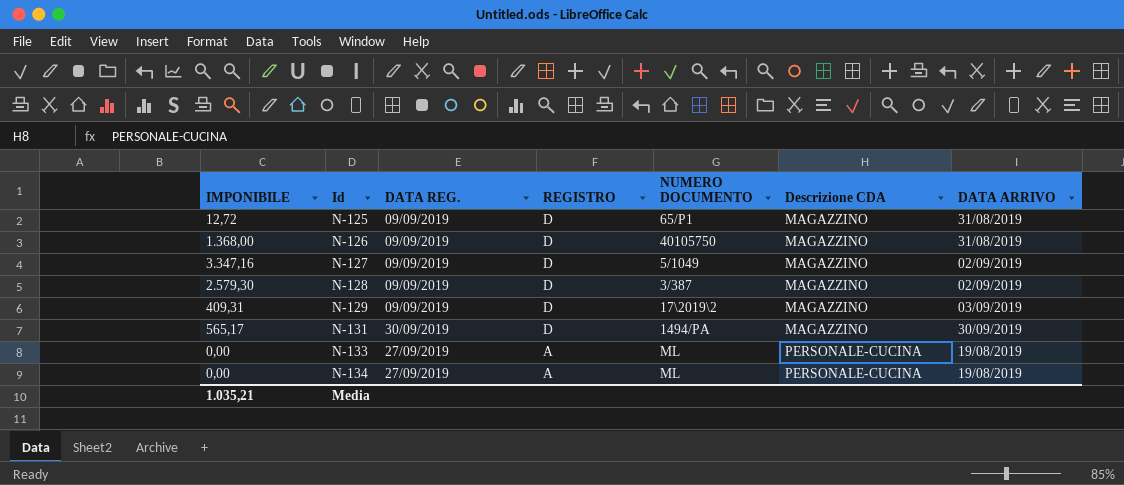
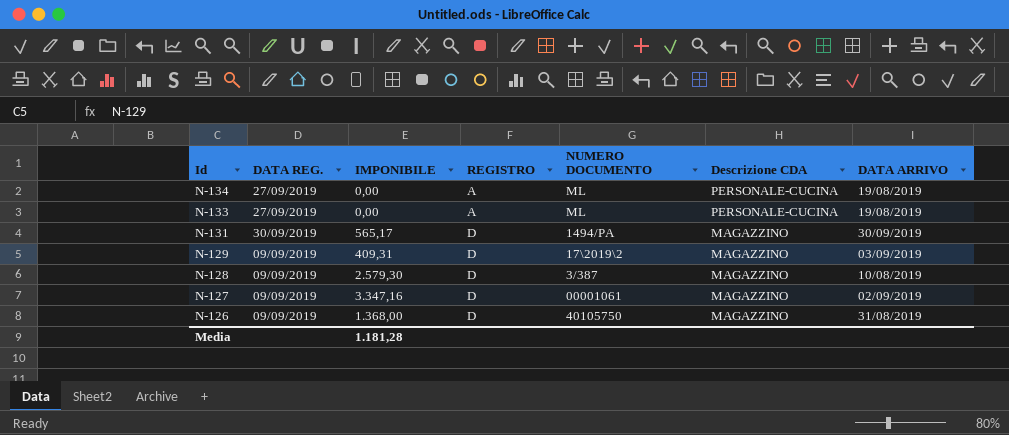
row order: Id ascending -> Id descending
column IMPONIBILE | position: 1 -> 3
row N-125: 12,72 | 09/09/2019 | D | 65/P1 | MAGAZZINO | 31/08/2019 -> none
N-128 | DATA ARRIVO: 02/09/2019 -> 10/08/2019
N-127 | NUMERO DOCUMENTO: 5/1049 -> 00001061
Media | IMPONIBILE: 1.035,21 -> 1.181,28

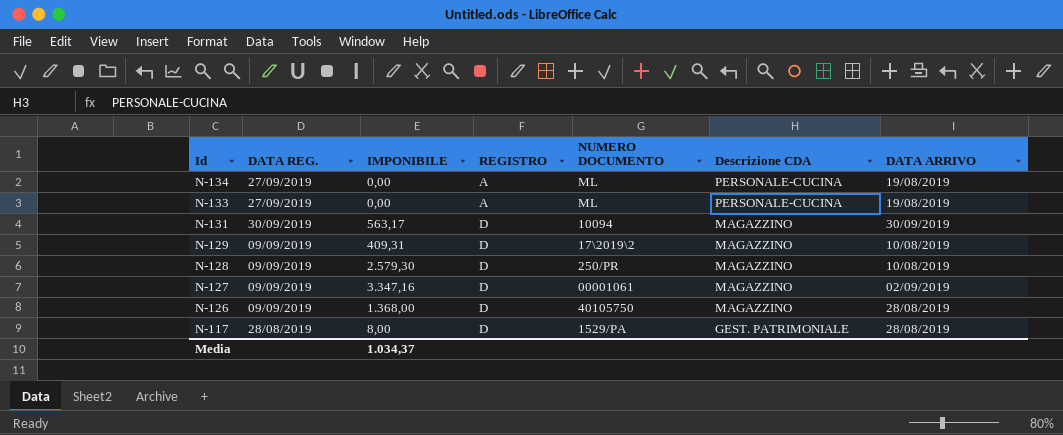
N-131 | IMPONIBILE: 565,17 -> 563,17
N-131 | NUMERO DOCUMENTO: 1494/PA -> 10094
N-129 | DATA ARRIVO: 03/09/2019 -> 10/08/2019
N-128 | NUMERO DOCUMENTO: 3/387 -> 250/PR
N-126 | DATA ARRIVO: 31/08/2019 -> 28/08/2019
row N-117: none -> 28/08/2019 | 8,00 | D | 1529/PA | GEST. PATRIMONIALE | 28/08/2019
Media | IMPONIBILE: 1.181,28 -> 1.034,37

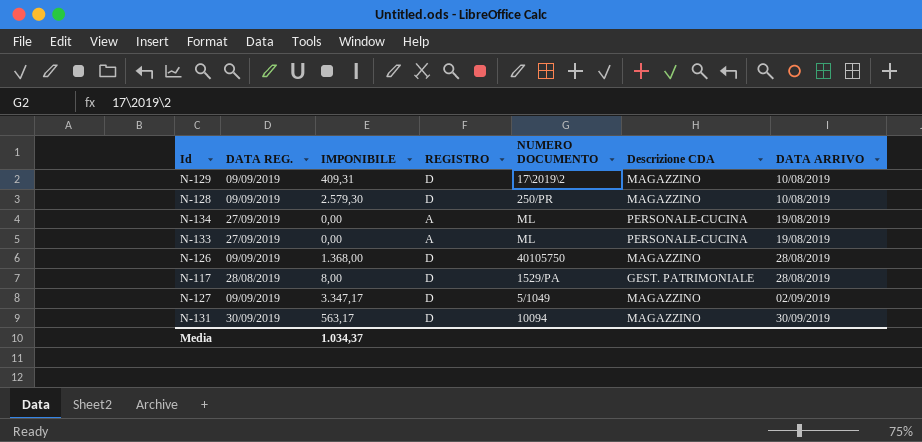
row order: Id descending -> DATA ARRIVO ascending
N-127 | IMPONIBILE: 3.347,16 -> 3.347,17
N-127 | NUMERO DOCUMENTO: 00001061 -> 5/1049

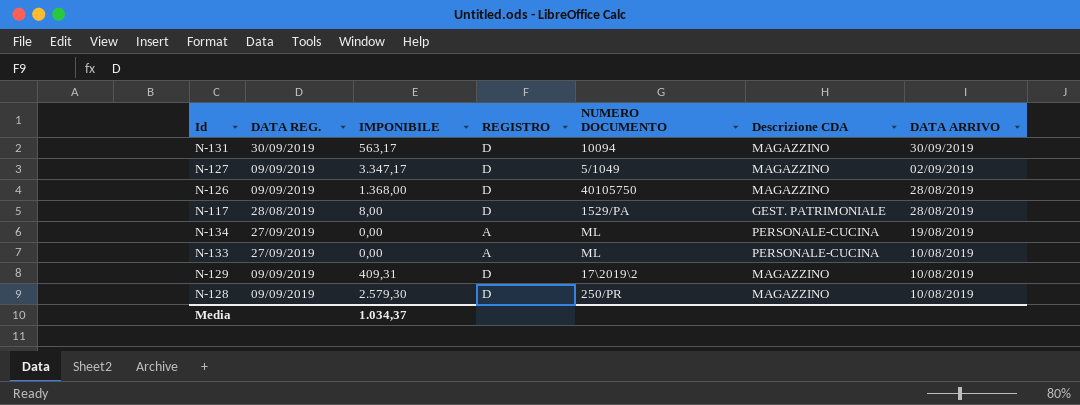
row order: DATA ARRIVO ascending -> DATA ARRIVO descending
N-133 | DATA ARRIVO: 19/08/2019 -> 10/08/2019

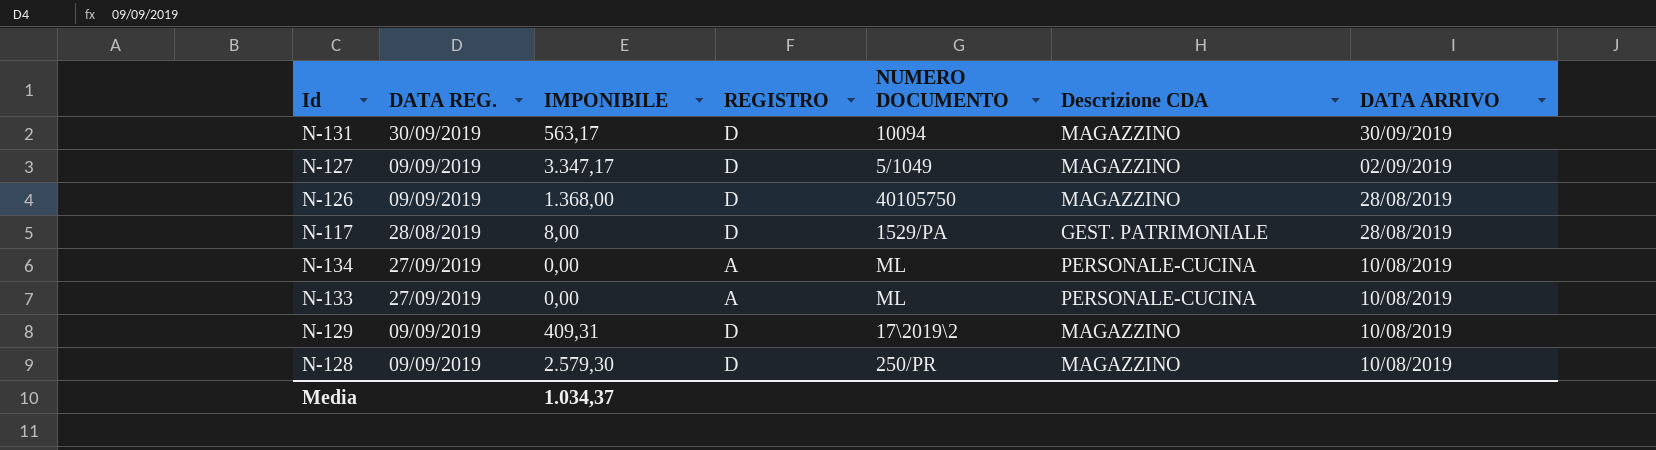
N-134 | DATA ARRIVO: 19/08/2019 -> 10/08/2019

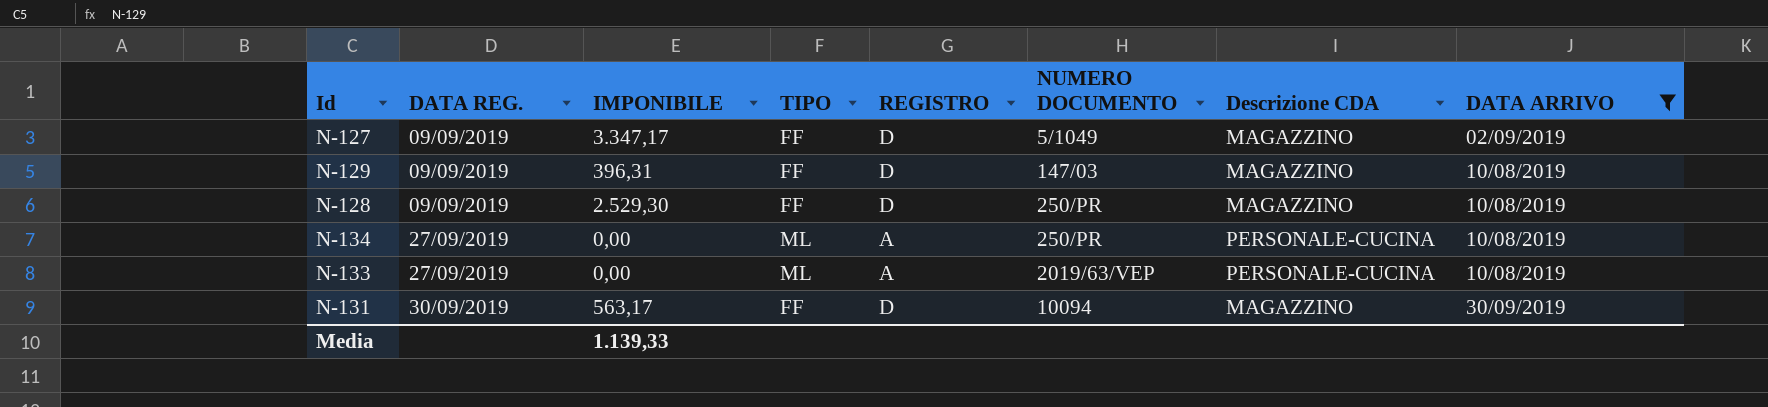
filter: none -> DATA ARRIVO != 28/08/2019
row order: DATA ARRIVO descending -> DATA REG. ascending
column TIPO | position: none -> 4
N-129 | IMPONIBILE: 409,31 -> 396,31
N-129 | NUMERO DOCUMENTO: 17\2019\2 -> 147/03
N-128 | IMPONIBILE: 2.579,30 -> 2.529,30
N-134 | NUMERO DOCUMENTO: ML -> 250/PR
N-133 | NUMERO DOCUMENTO: ML -> 2019/63/VEP
Media | IMPONIBILE: 1.034,37 -> 1.139,33

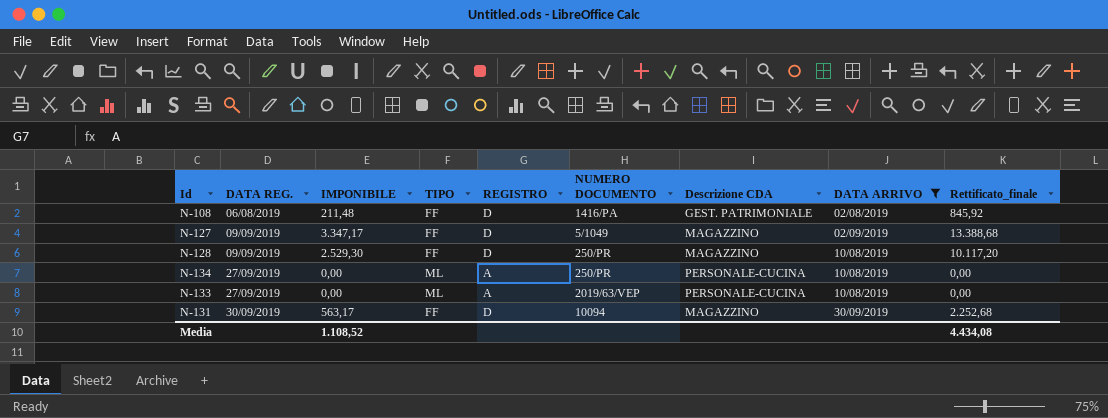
column Rettificato_finale | formula: none -> [IMPONIBILE] * 4
row N-129: 09/09/2019 | 396,31 | FF | D | 147/03 | MAGAZZINO | 10/08/2019 -> none
row N-108: none -> 06/08/2019 | 211,48 | FF | D | 1416/PA | GEST. PATRIMONIALE | 02/08/2019 | 845,92
Media | IMPONIBILE: 1.139,33 -> 1.108,52

